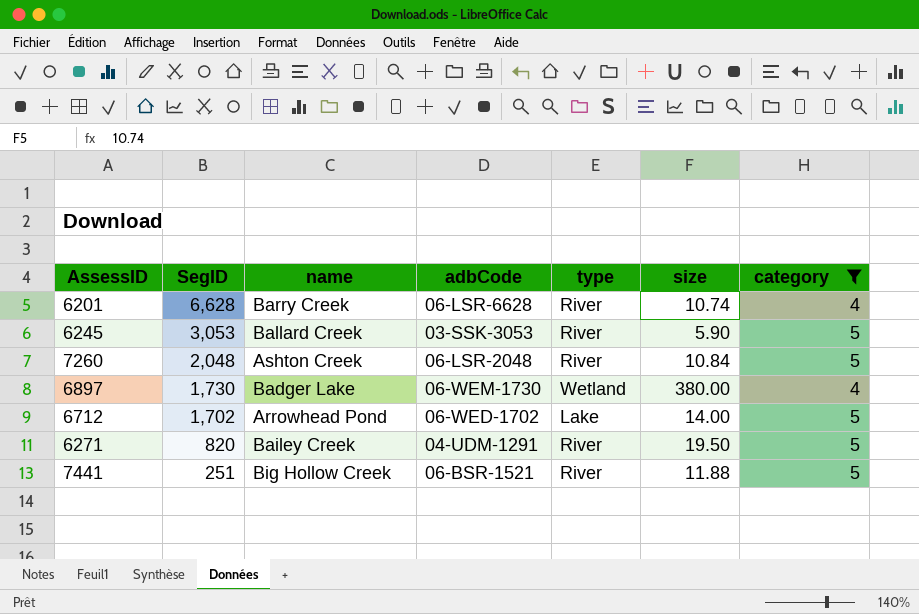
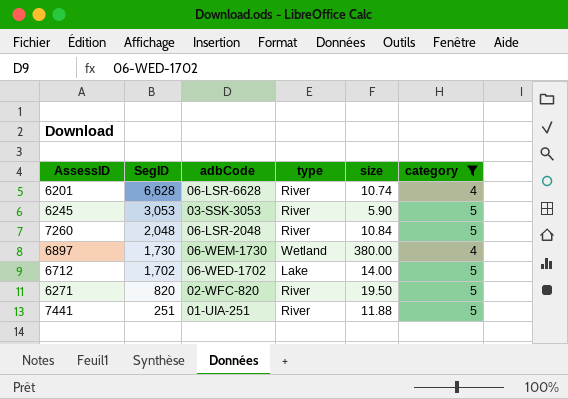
column name | position: 3 -> none
6271 | adbCode: 04-UDM-1291 -> 02-WFC-820
7441 | adbCode: 06-BSR-1521 -> 01-UIA-251

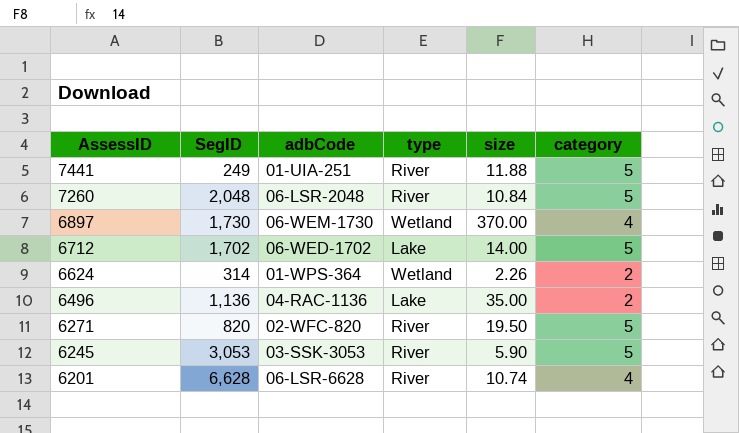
filter: category != 2 -> none
row order: SegID descending -> AssessID descending
7441 | SegID: 251 -> 249
6897 | size: 380.00 -> 370.00

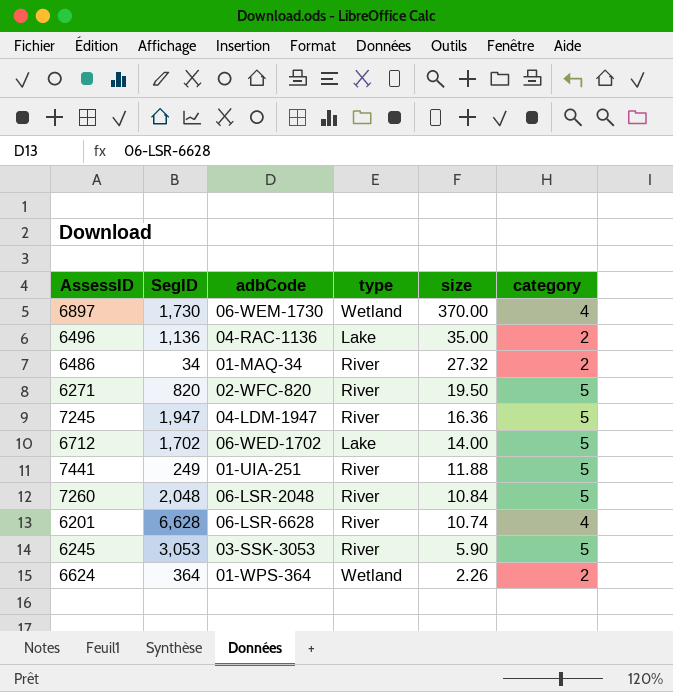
row order: AssessID descending -> size descending
row 6486: none -> 34 | 01-MAQ-34 | River | 27.32 | 2
row 7245: none -> 1,947 | 04-LDM-1947 | River | 16.36 | 5
6624 | SegID: 314 -> 364

